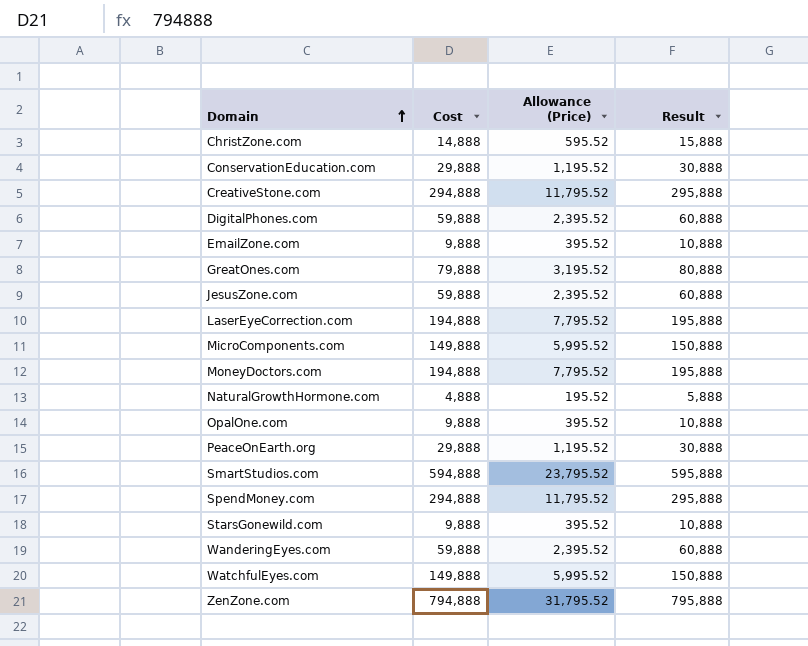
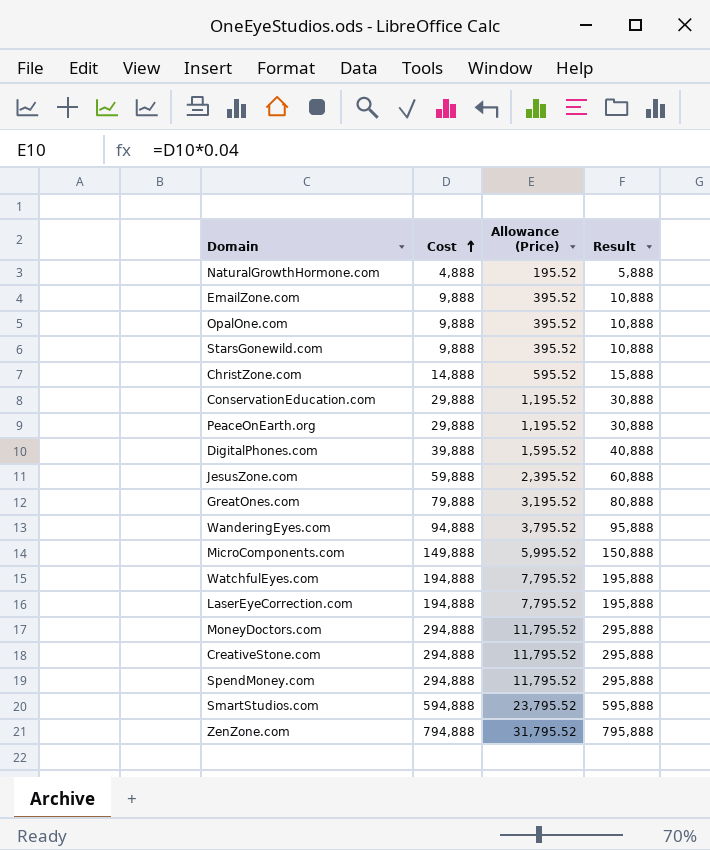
row order: Domain ascending -> Cost ascending
DigitalPhones.com | Cost: 59,888 -> 39,888
DigitalPhones.com | Allowance (Price): 2,395.52 -> 1,595.52
DigitalPhones.com | Result: 60,888 -> 40,888
WanderingEyes.com | Cost: 59,888 -> 94,888
WanderingEyes.com | Allowance (Price): 2,395.52 -> 3,795.52
WanderingEyes.com | Result: 60,888 -> 95,888
WatchfulEyes.com | Cost: 149,888 -> 194,888
WatchfulEyes.com | Allowance (Price): 5,995.52 -> 7,795.52
WatchfulEyes.com | Result: 150,888 -> 195,888
MoneyDoctors.com | Cost: 194,888 -> 294,888
MoneyDoctors.com | Allowance (Price): 7,795.52 -> 11,795.52
MoneyDoctors.com | Result: 195,888 -> 295,888

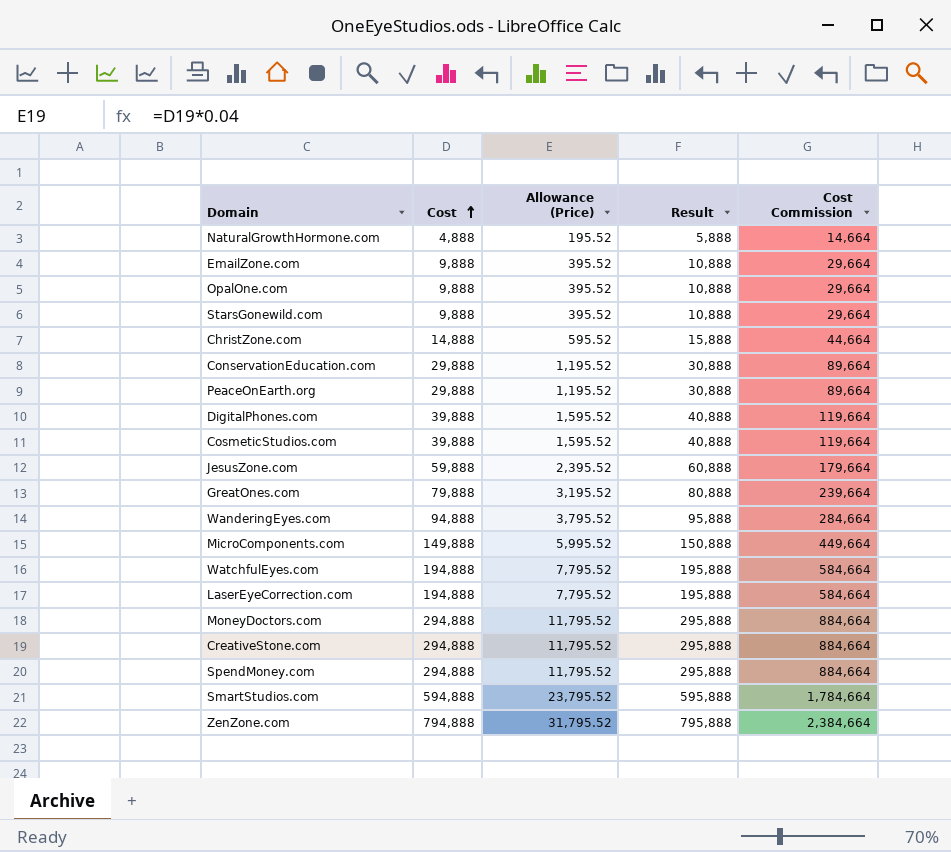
column Cost Commission | formula: none -> [Cost] * 3
row CosmeticStudios.com: none -> 39,888 | 1,595.52 | 40,888 | 119,664

